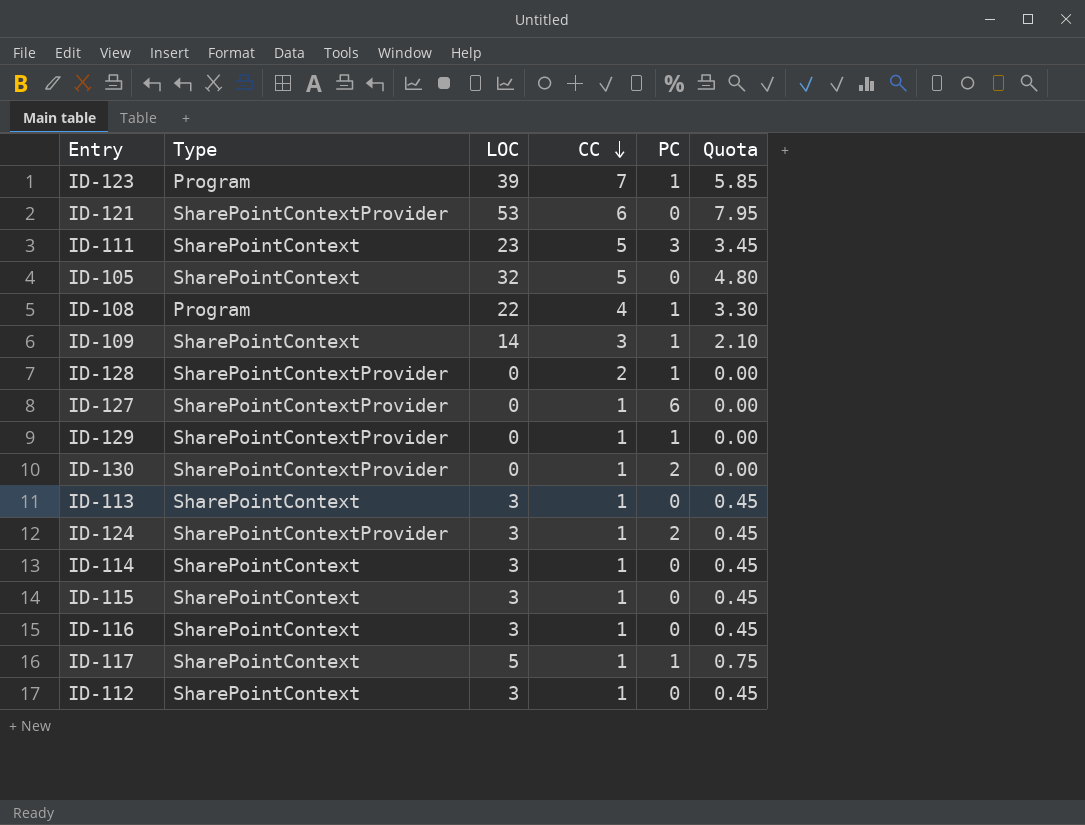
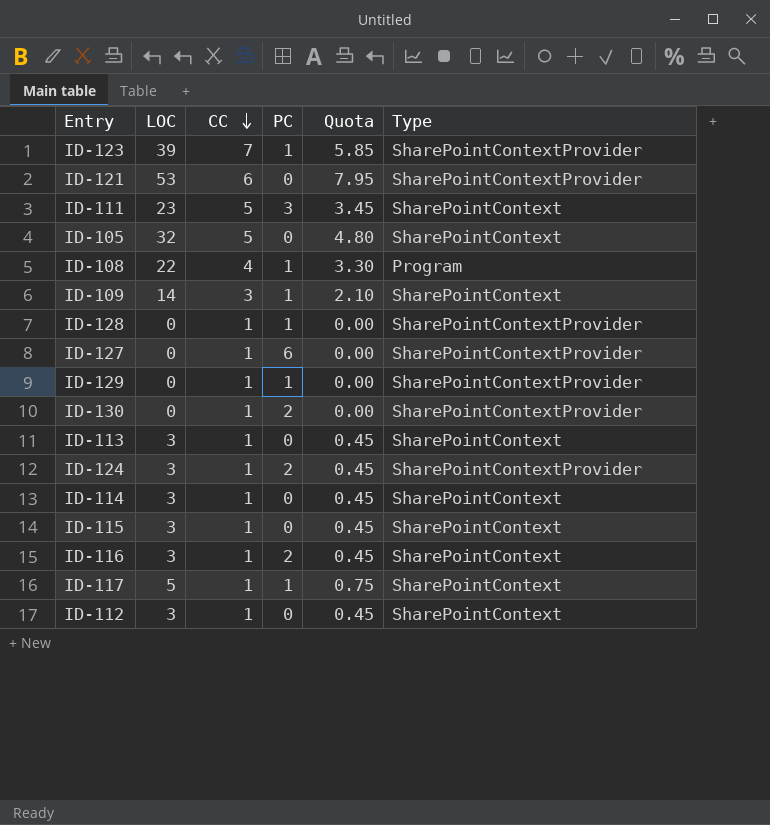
column Type | position: 2 -> 6
ID-123 | Type: Program -> SharePointContextProvider
ID-128 | CC: 2 -> 1
ID-116 | PC: 0 -> 2

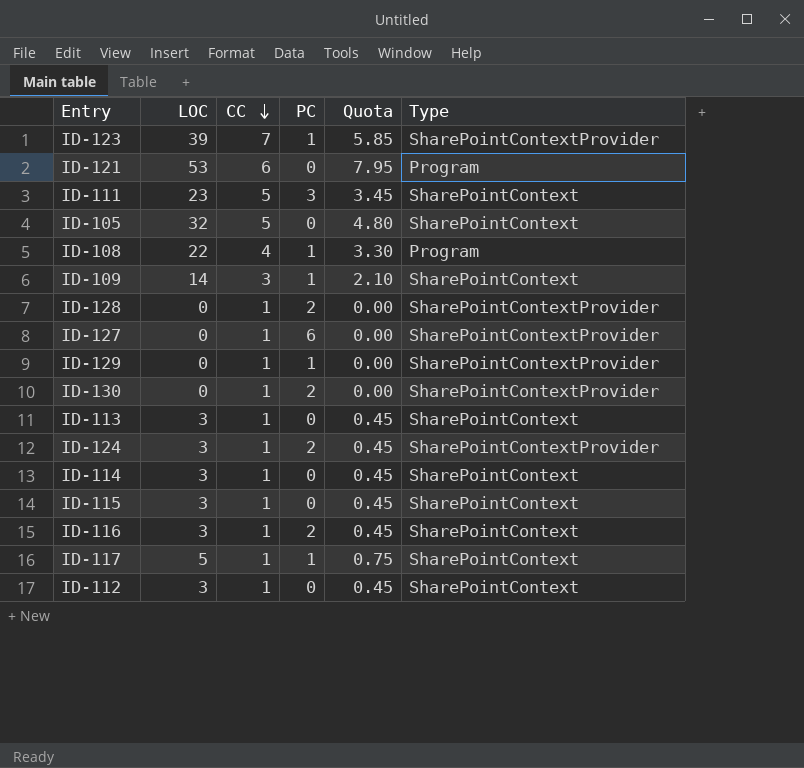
ID-121 | Type: SharePointContextProvider -> Program
ID-128 | PC: 1 -> 2

